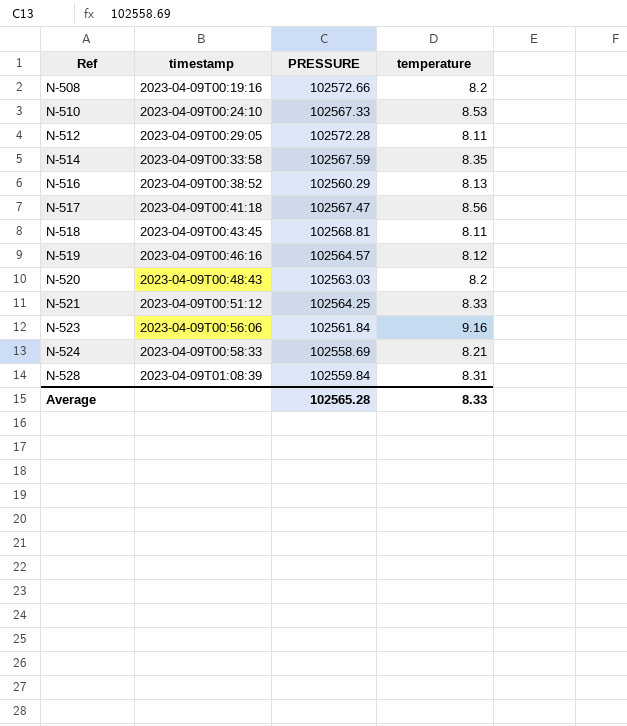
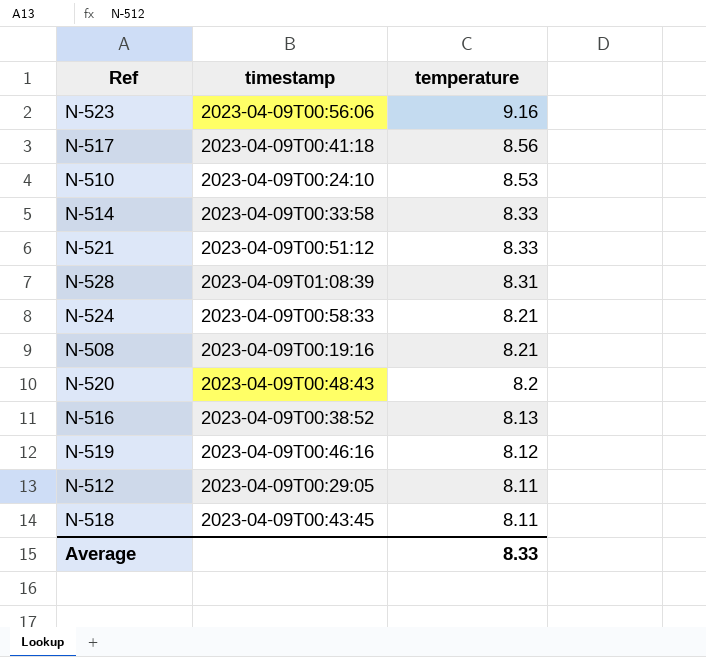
row order: Ref ascending -> temperature descending
column PRESSURE | position: 3 -> none
N-514 | temperature: 8.35 -> 8.33
N-508 | temperature: 8.2 -> 8.21

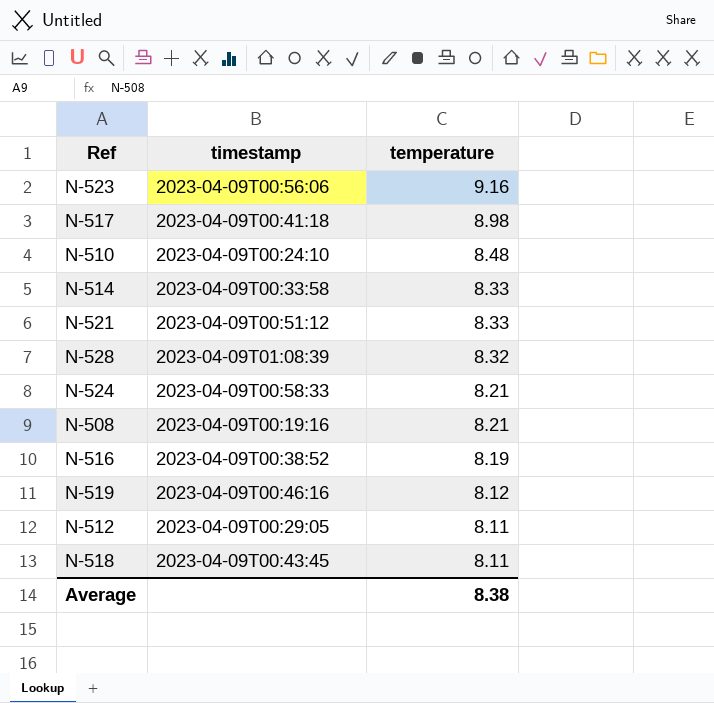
row N-520: 2023-04-09T00:48:43 | 8.2 -> none
N-517 | temperature: 8.56 -> 8.98
N-510 | temperature: 8.53 -> 8.48
N-528 | temperature: 8.31 -> 8.32
N-516 | temperature: 8.13 -> 8.19
Average | temperature: 8.33 -> 8.38

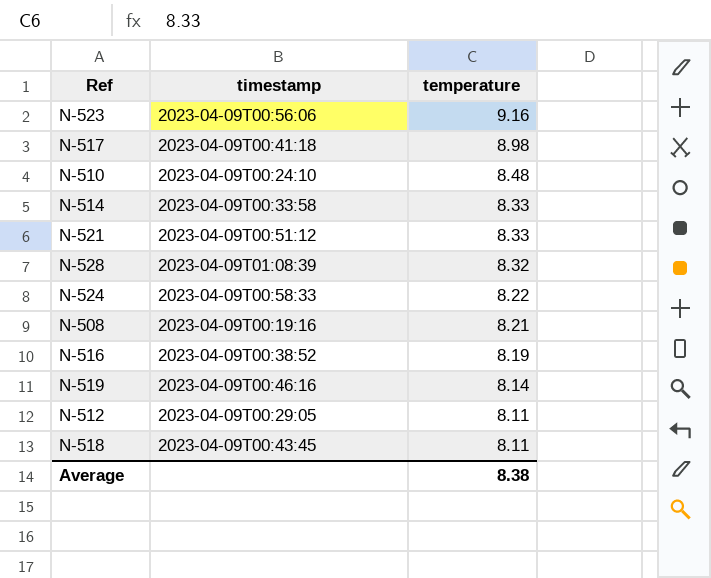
N-524 | temperature: 8.21 -> 8.22
N-519 | temperature: 8.12 -> 8.14

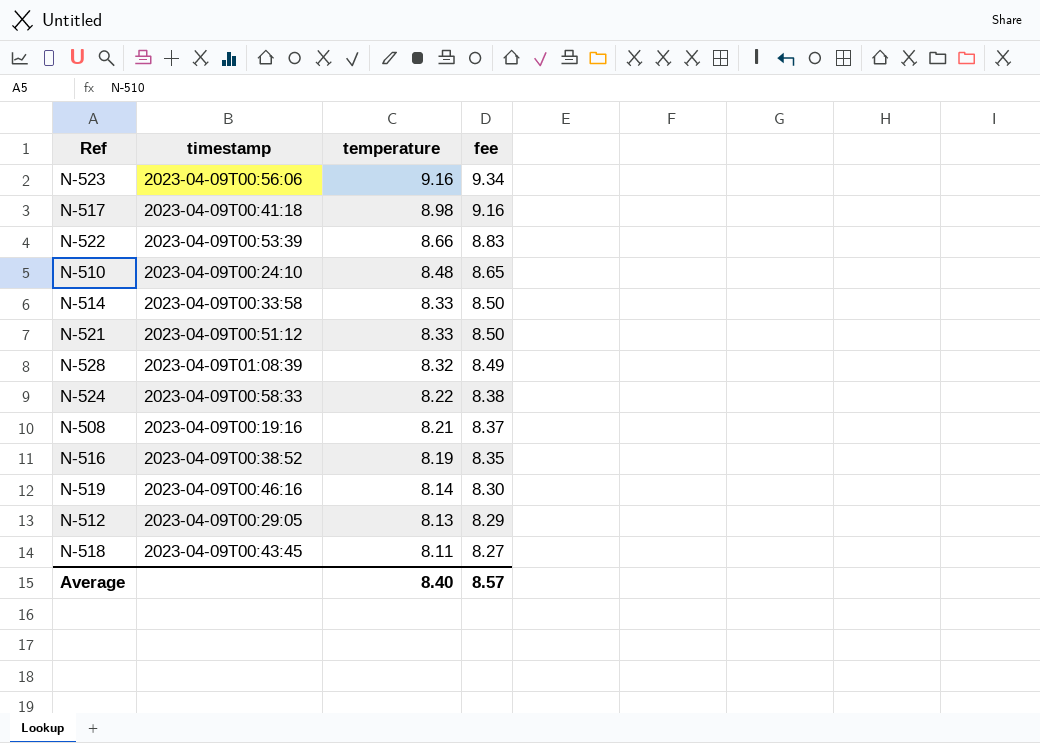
column fee | formula: none -> [temperature] * 1.02
row N-522: none -> 2023-04-09T00:53:39 | 8.66 | 8.83
N-512 | temperature: 8.11 -> 8.13
Average | temperature: 8.38 -> 8.40

